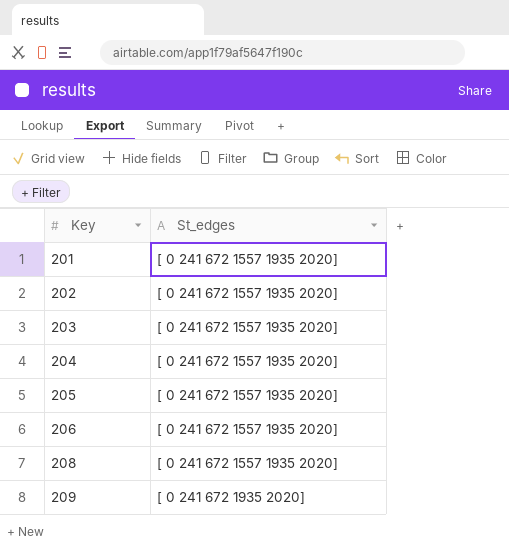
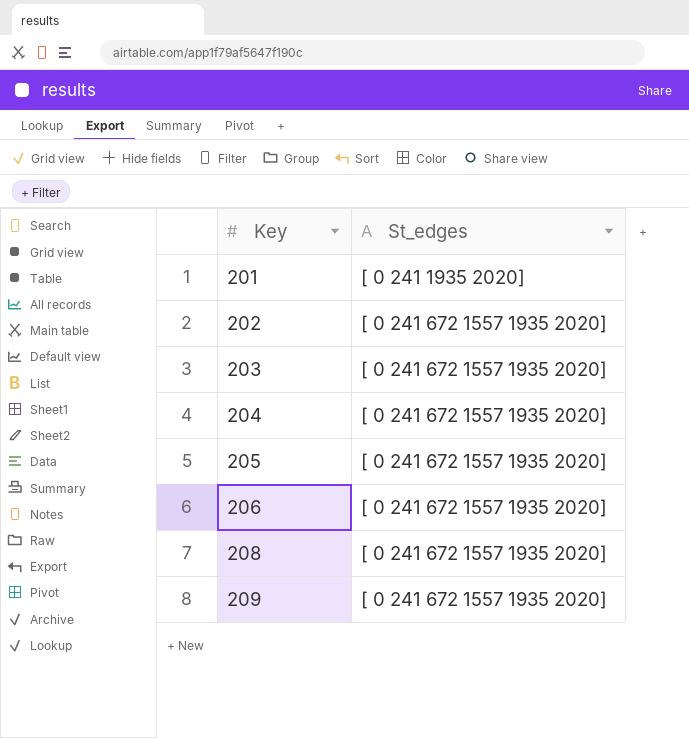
201 | St_edges: [ 0 241 672 1557 1935 2020] -> [ 0 241 1935 2020]
209 | St_edges: [ 0 241 672 1935 2020] -> [ 0 241 672 1557 1935 2020]

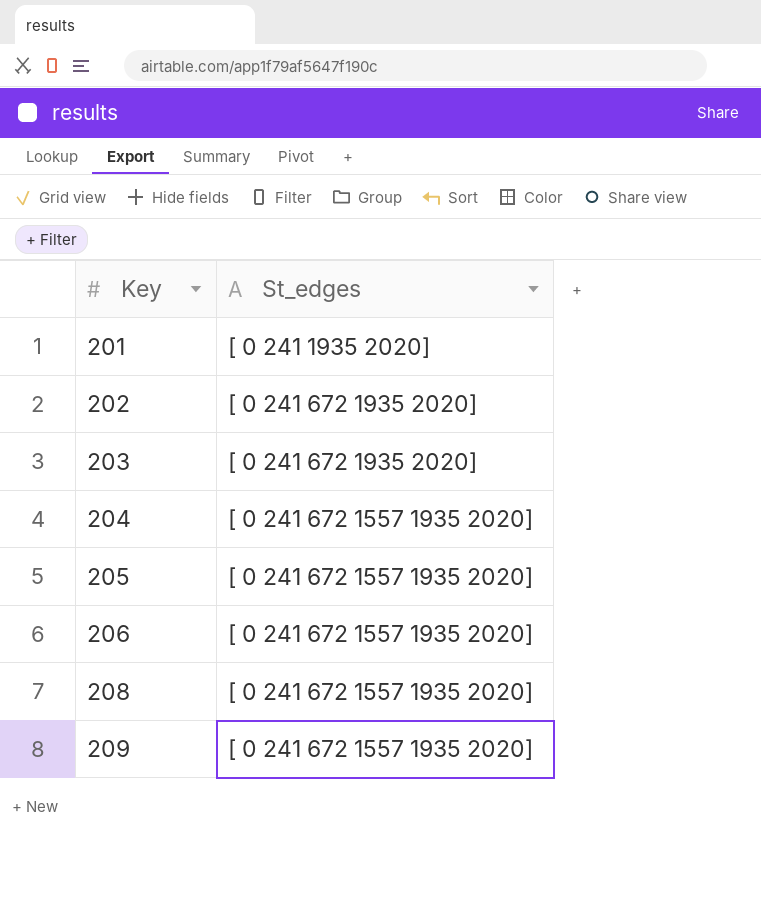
202 | St_edges: [ 0 241 672 1557 1935 2020] -> [ 0 241 672 1935 2020]
203 | St_edges: [ 0 241 672 1557 1935 2020] -> [ 0 241 672 1935 2020]

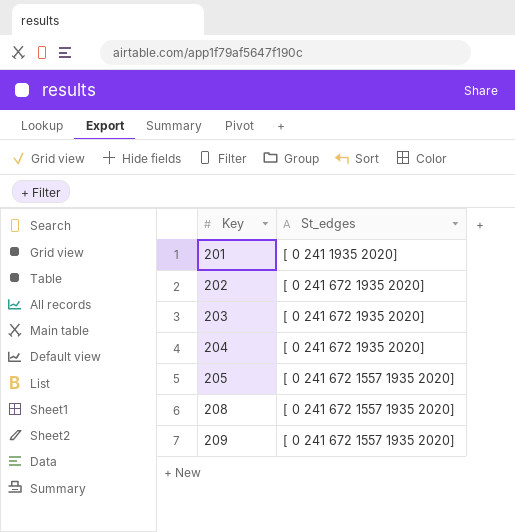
row 206: [ 0 241 672 1557 1935 2020] -> none
204 | St_edges: [ 0 241 672 1557 1935 2020] -> [ 0 241 672 1935 2020]

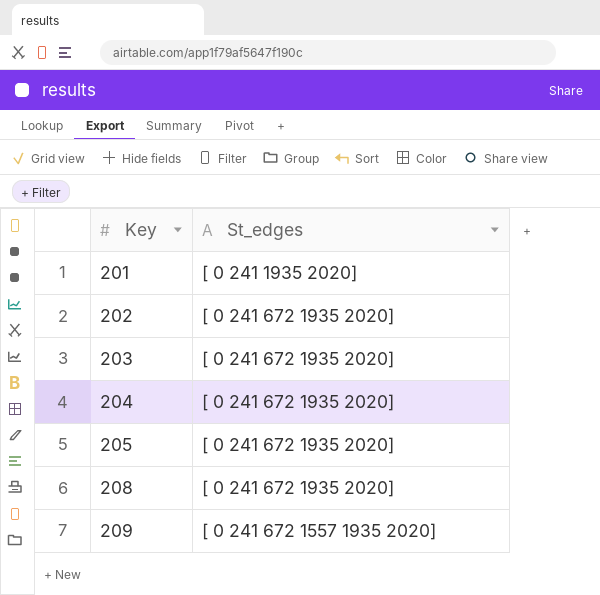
205 | St_edges: [ 0 241 672 1557 1935 2020] -> [ 0 241 672 1935 2020]
208 | St_edges: [ 0 241 672 1557 1935 2020] -> [ 0 241 672 1935 2020]

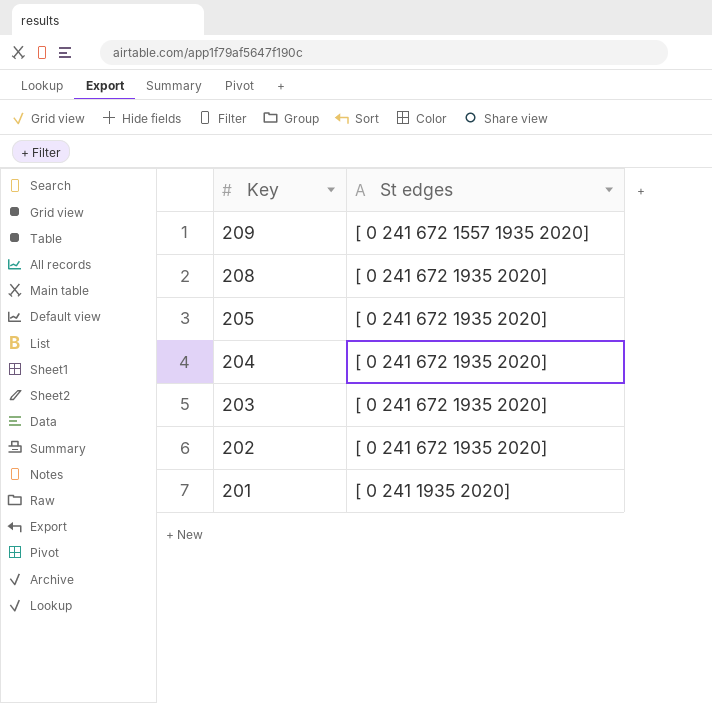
row order: Key ascending -> Key descending
column name: St_edges -> St edges

